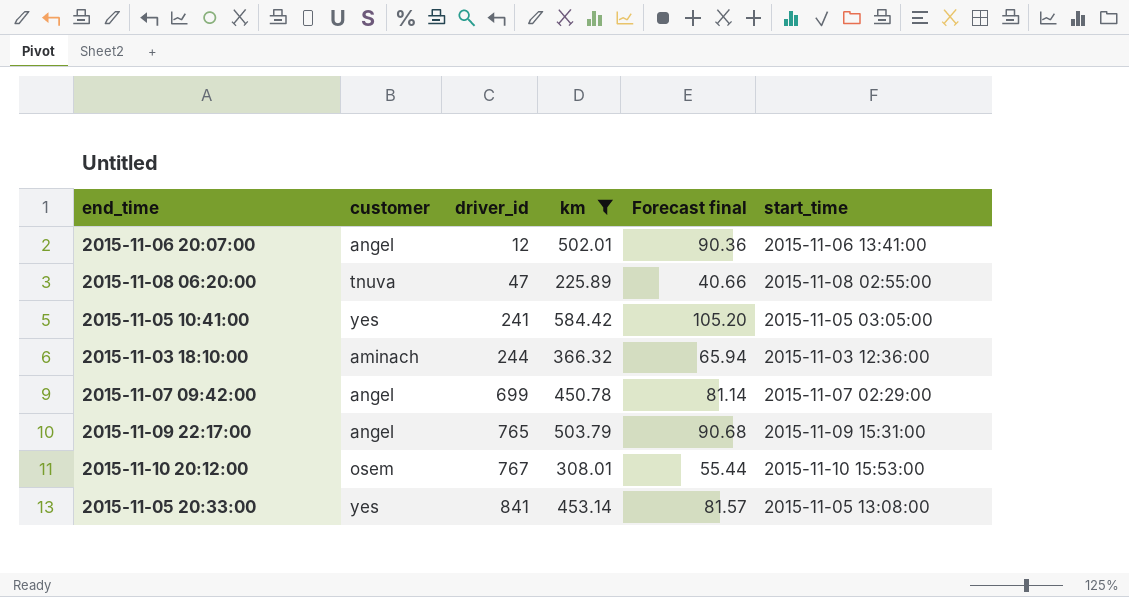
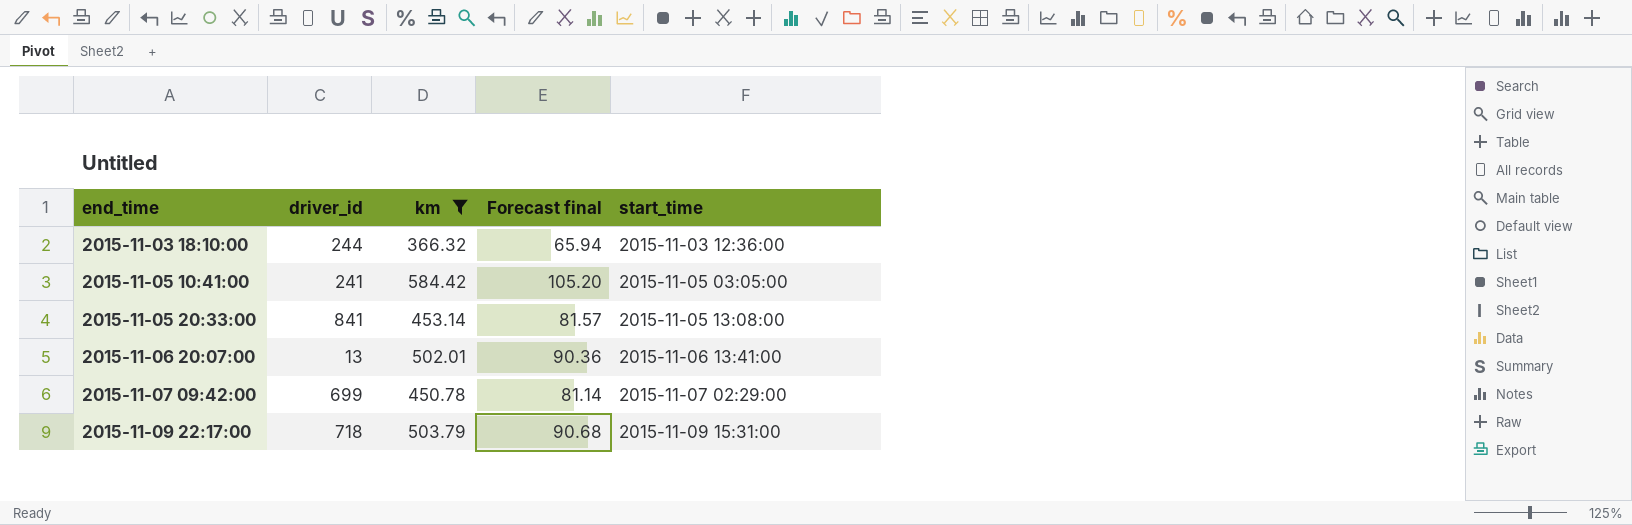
row order: driver_id ascending -> end_time ascending
column customer | position: 2 -> none
row 2015-11-08 06:20:00: tnuva | 47 | 225.89 | 40.66 | 2015-11-08 02:55:00 -> none
row 2015-11-10 20:12:00: osem | 767 | 308.01 | 55.44 | 2015-11-10 15:53:00 -> none
2015-11-06 20:07:00 | driver_id: 12 -> 13
2015-11-09 22:17:00 | driver_id: 765 -> 718

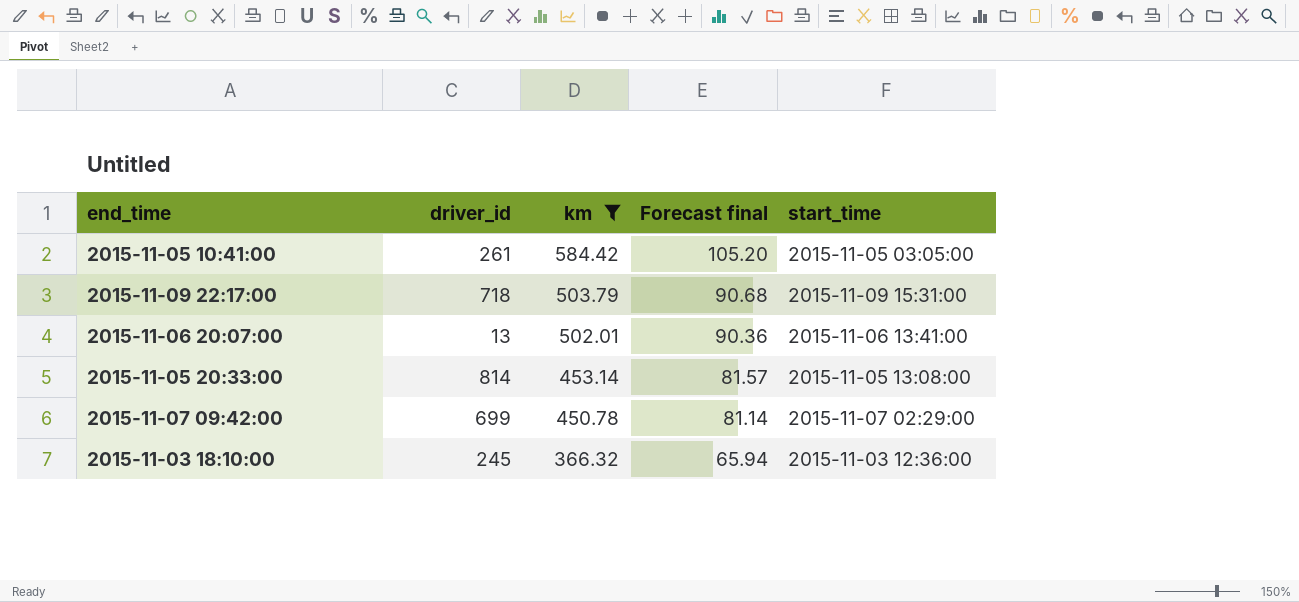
row order: end_time ascending -> km descending
2015-11-05 10:41:00 | driver_id: 241 -> 261
2015-11-05 20:33:00 | driver_id: 841 -> 814
2015-11-03 18:10:00 | driver_id: 244 -> 245

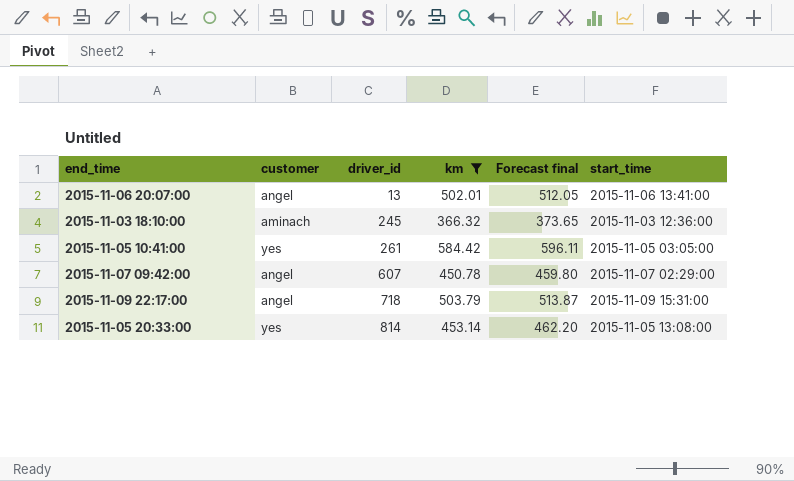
row order: km descending -> driver_id ascending
column customer | position: none -> 2
column Forecast final | formula: [km] * 0.18 -> [km] * 1.02
2015-11-07 09:42:00 | driver_id: 699 -> 607

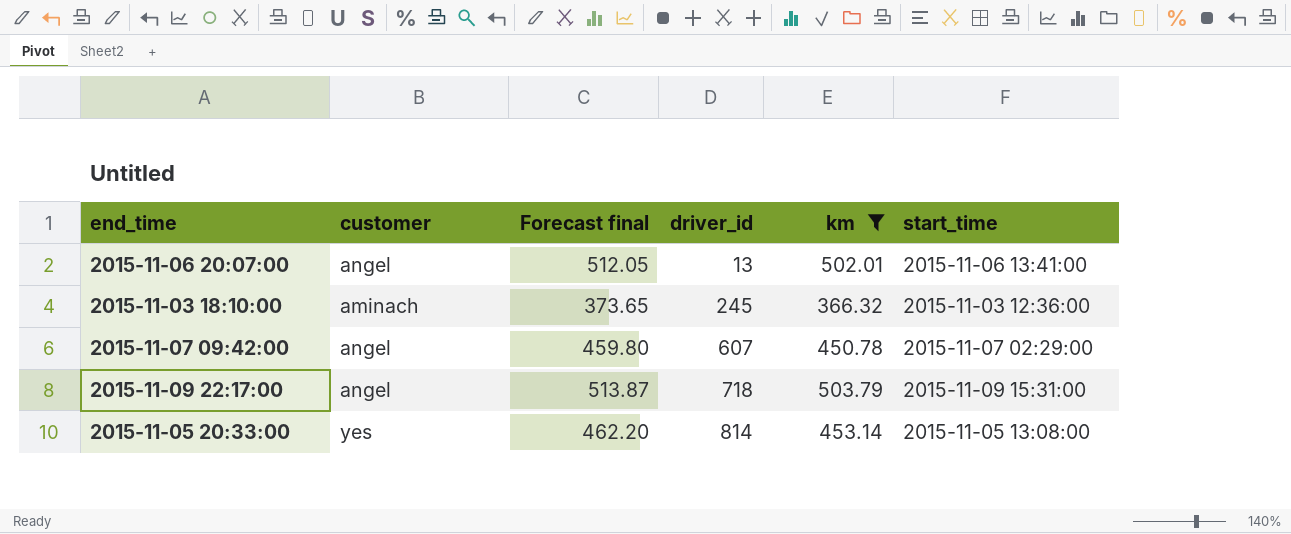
column Forecast final | position: 5 -> 3
row 2015-11-05 10:41:00: yes | 261 | 584.42 | 596.11 | 2015-11-05 03:05:00 -> none

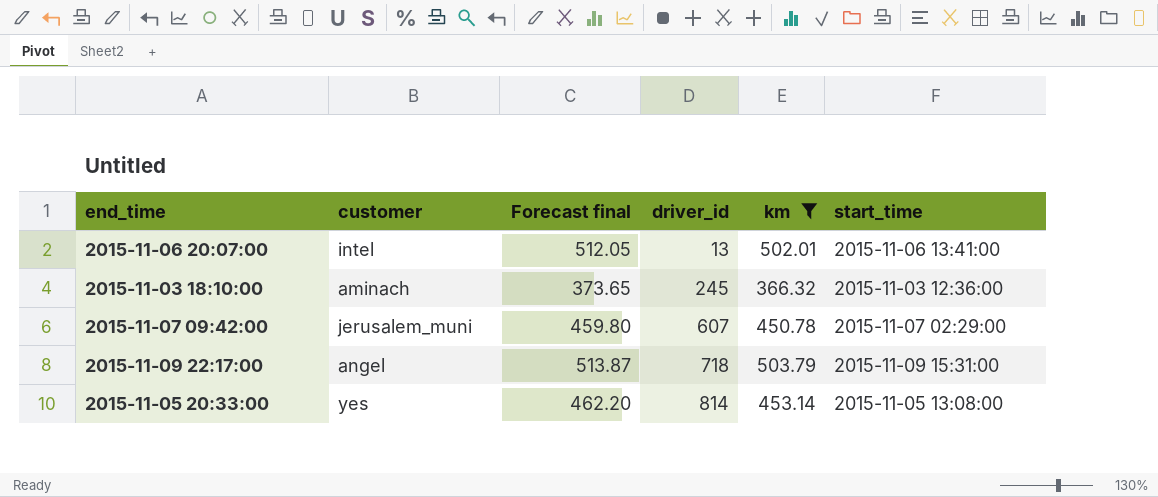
2015-11-06 20:07:00 | customer: angel -> intel
2015-11-07 09:42:00 | customer: angel -> jerusalem_muni

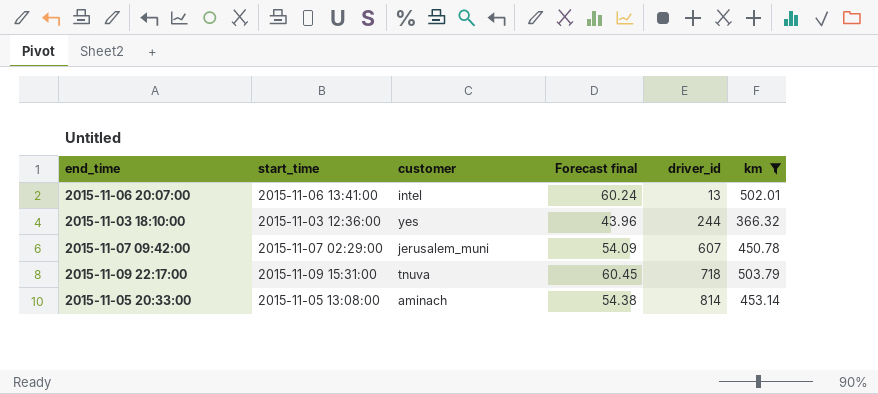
column start_time | position: 6 -> 2
column Forecast final | formula: [km] * 1.02 -> [km] * 0.12
2015-11-03 18:10:00 | customer: aminach -> yes
2015-11-03 18:10:00 | driver_id: 245 -> 244
2015-11-09 22:17:00 | customer: angel -> tnuva
2015-11-05 20:33:00 | customer: yes -> aminach

